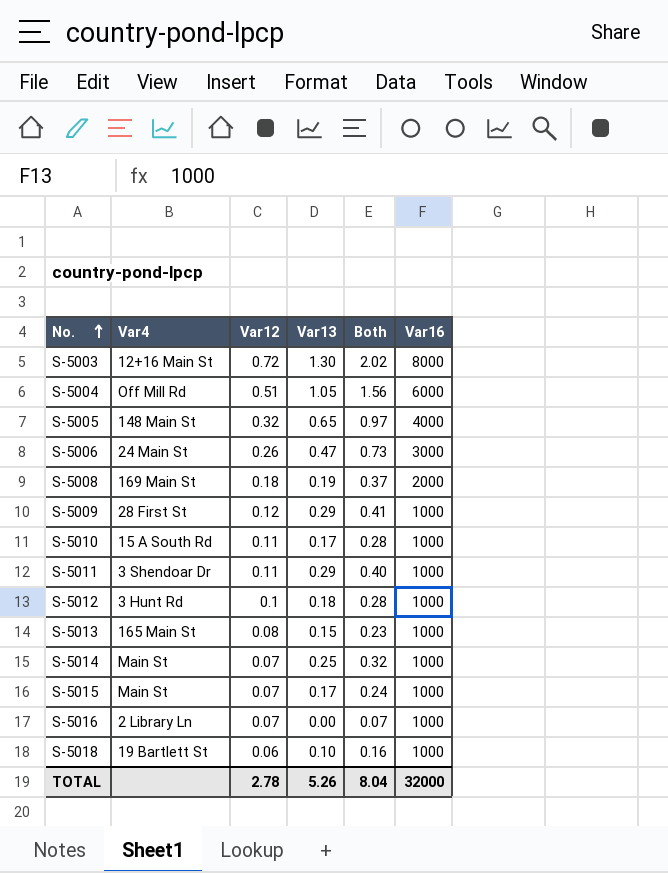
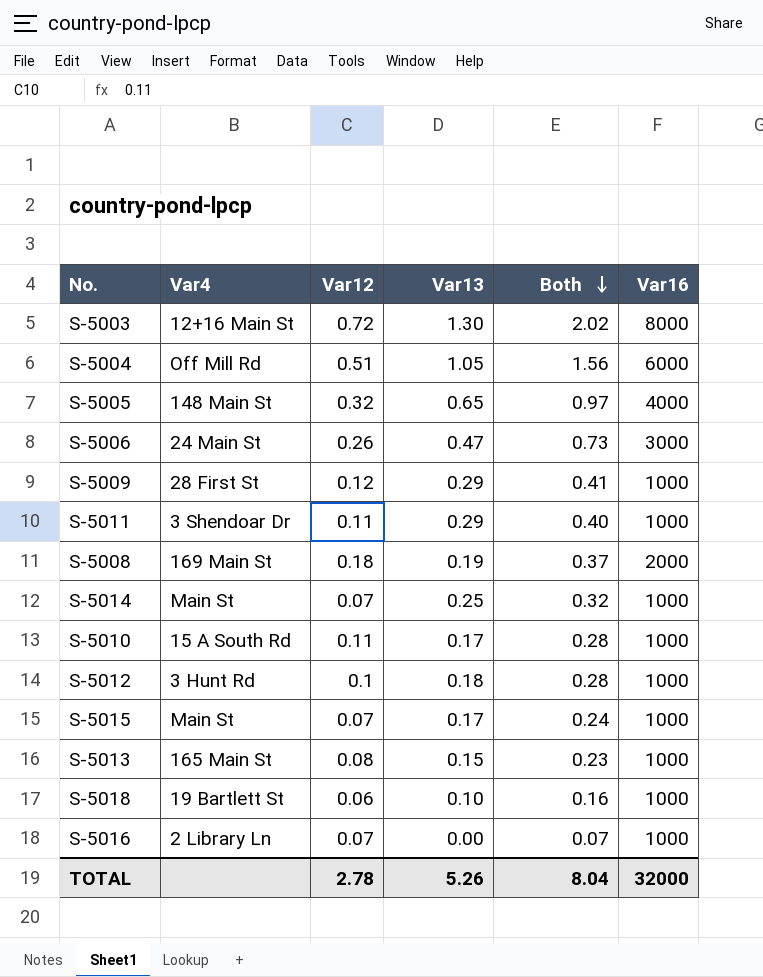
row order: No. ascending -> Both descending

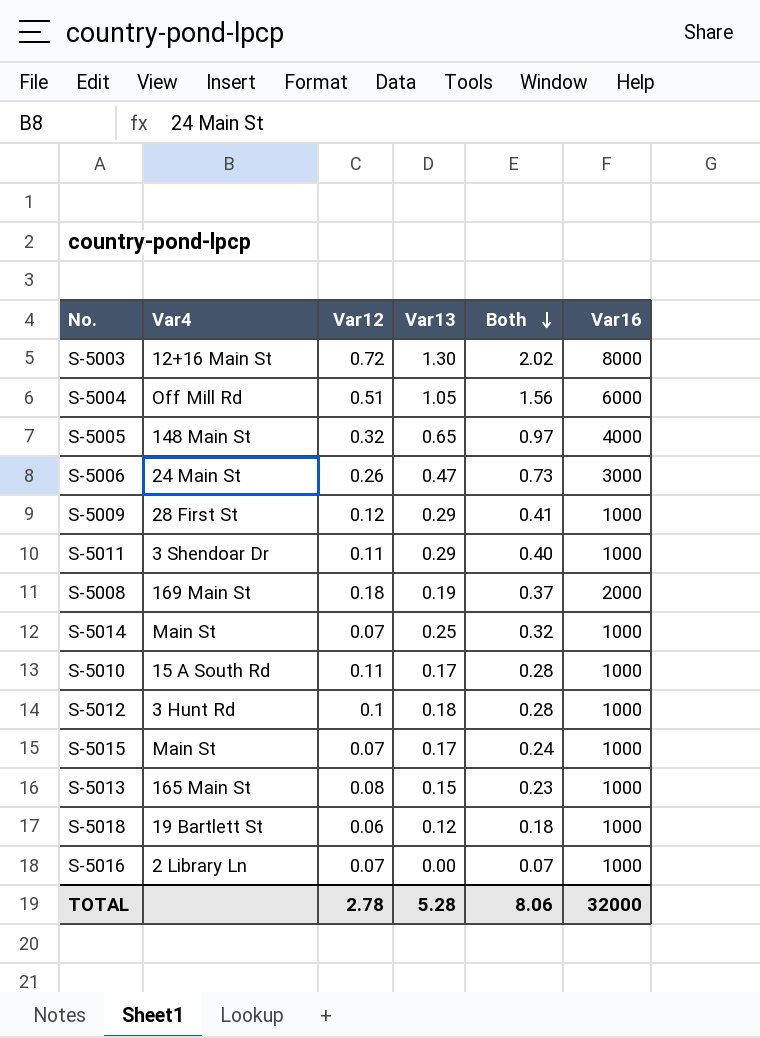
S-5018 | Var13: 0.10 -> 0.12
S-5018 | Both: 0.16 -> 0.18
TOTAL | Var13: 5.26 -> 5.28
TOTAL | Both: 8.04 -> 8.06

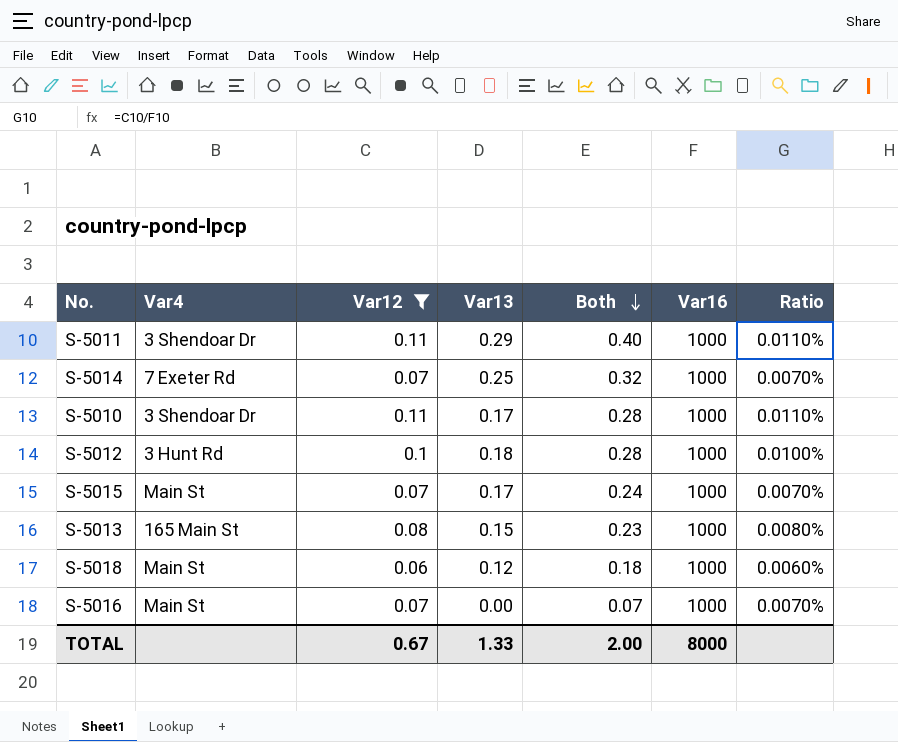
filter: none -> Var12 <= 0.11
column Ratio | formula: none -> [Var12] / [Var16]
S-5014 | Var4: Main St -> 7 Exeter Rd
S-5010 | Var4: 15 A South Rd -> 3 Shendoar Dr
S-5018 | Var4: 19 Bartlett St -> Main St
S-5016 | Var4: 2 Library Ln -> Main St
TOTAL | Var12: 2.78 -> 0.67
TOTAL | Var13: 5.28 -> 1.33
TOTAL | Both: 8.06 -> 2.00
TOTAL | Var16: 32000 -> 8000

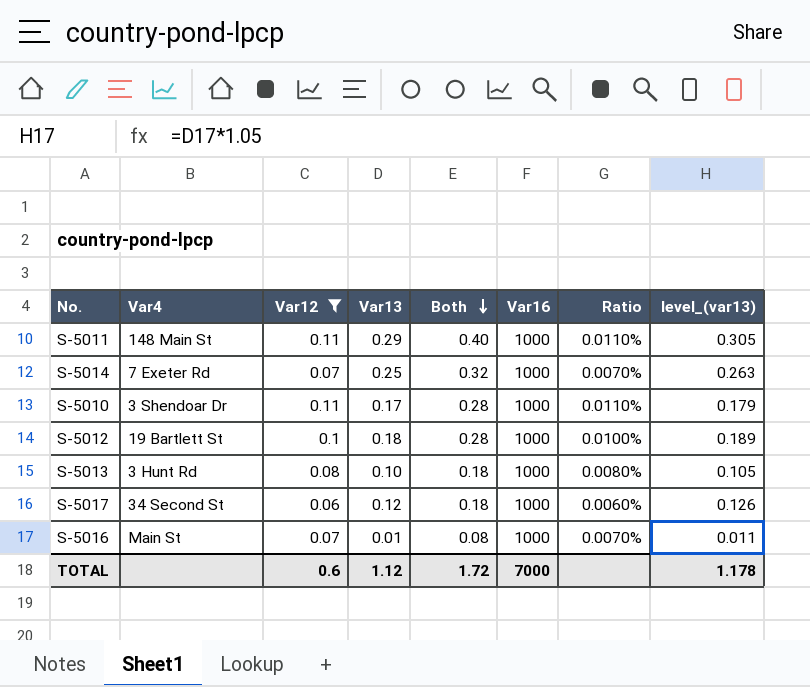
column level_(var13) | formula: none -> [Var13] * 1.05
row S-5015: Main St | 0.07 | 0.17 | 0.24 | 1000 | 0.0070% -> none
row S-5018: Main St | 0.06 | 0.12 | 0.18 | 1000 | 0.0060% -> none
S-5011 | Var4: 3 Shendoar Dr -> 148 Main St
S-5012 | Var4: 3 Hunt Rd -> 19 Bartlett St
S-5013 | Var4: 165 Main St -> 3 Hunt Rd
S-5013 | Var13: 0.15 -> 0.10
S-5013 | Both: 0.23 -> 0.18
row S-5017: none -> 34 Second St | 0.06 | 0.12 | 0.18 | 1000 | 0.0060% | 0.126
S-5016 | Var13: 0.00 -> 0.01
S-5016 | Both: 0.07 -> 0.08
TOTAL | Var12: 0.67 -> 0.6
TOTAL | Var13: 1.33 -> 1.12
TOTAL | Both: 2.00 -> 1.72
TOTAL | Var16: 8000 -> 7000

